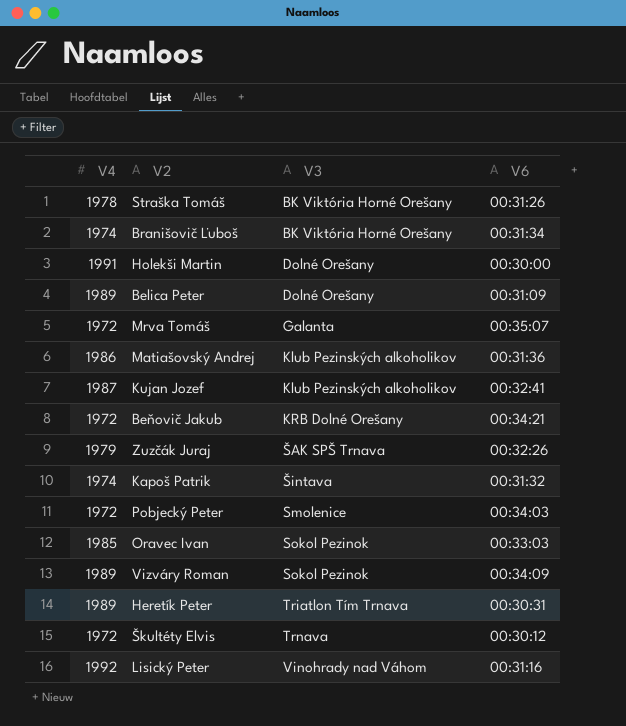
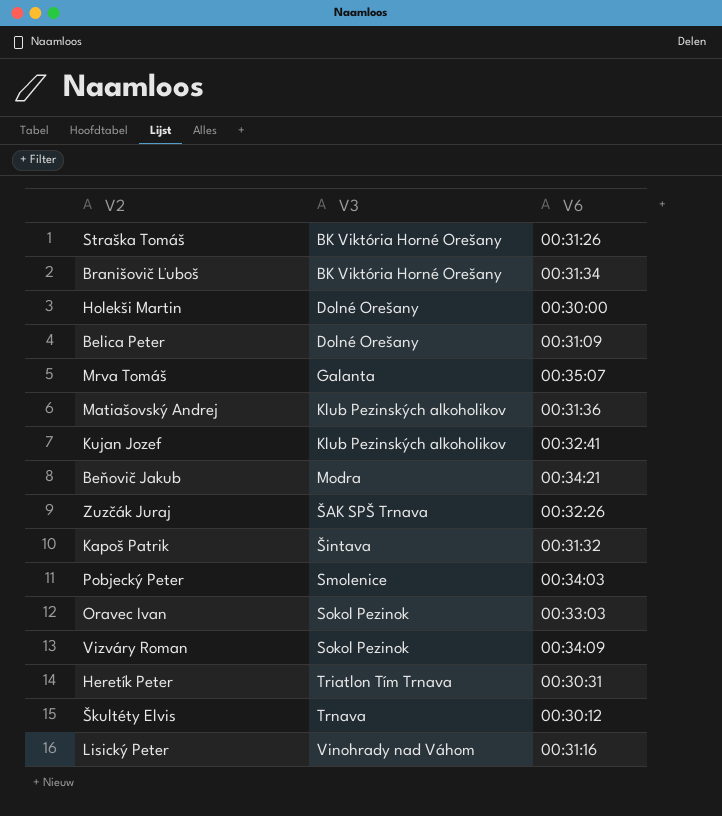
column V4 | position: 1 -> none
Beňovič Jakub | V3: KRB Dolné Orešany -> Modra

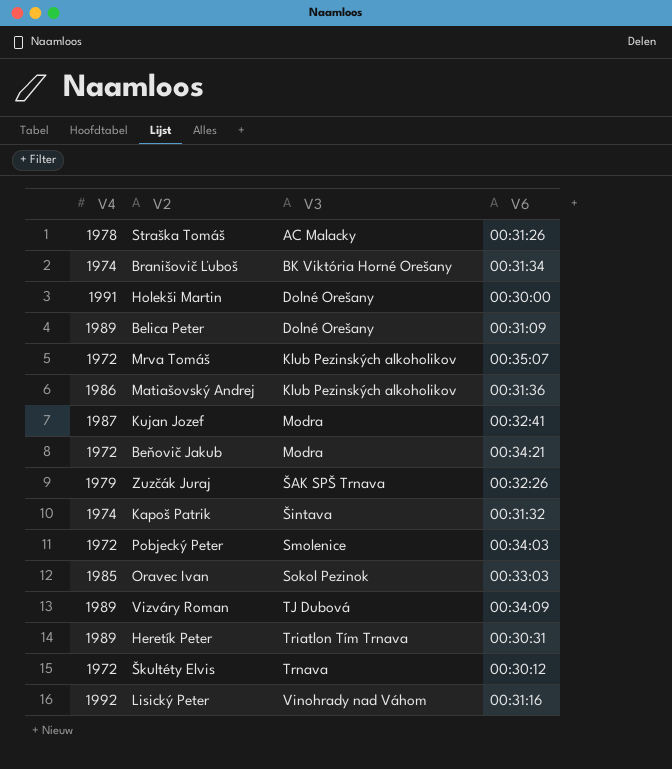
column V4 | position: none -> 1
Straška Tomáš | V3: BK Viktória Horné Orešany -> AC Malacky
Mrva Tomáš | V3: Galanta -> Klub Pezinských alkoholikov
Kujan Jozef | V3: Klub Pezinských alkoholikov -> Modra
Vizváry Roman | V3: Sokol Pezinok -> TJ Dubová

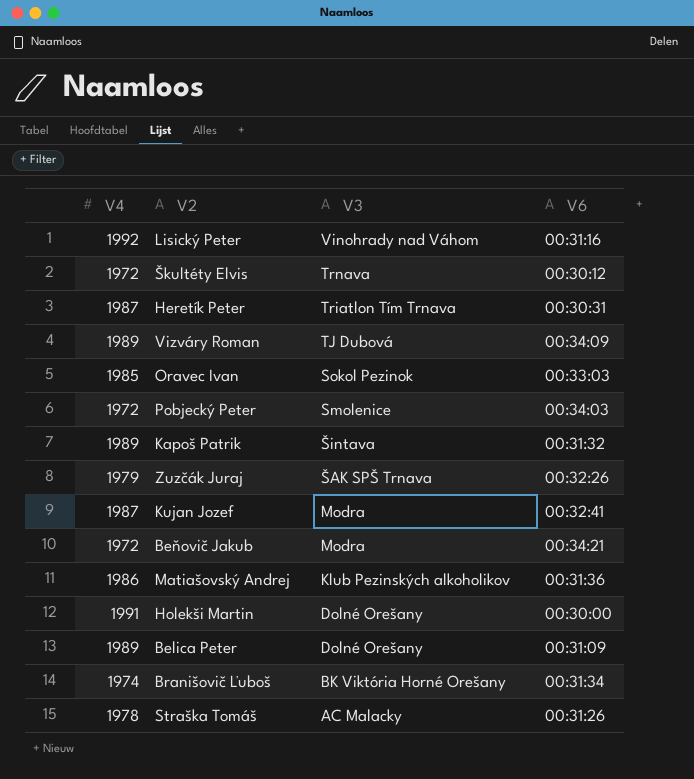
row order: V3 ascending -> V3 descending
row Mrva Tomáš: 1972 | Klub Pezinských alkoholikov | 00:35:07 -> none
Heretík Peter | V4: 1989 -> 1987
Kapoš Patrik | V4: 1974 -> 1989

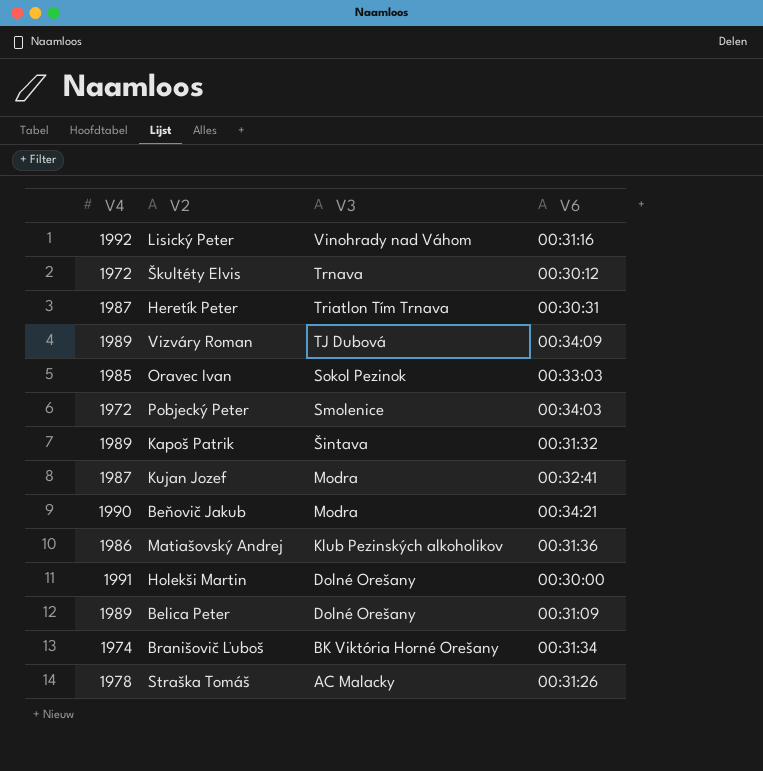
row Zuzčák Juraj: 1979 | ŠAK SPŠ Trnava | 00:32:26 -> none
Beňovič Jakub | V4: 1972 -> 1990

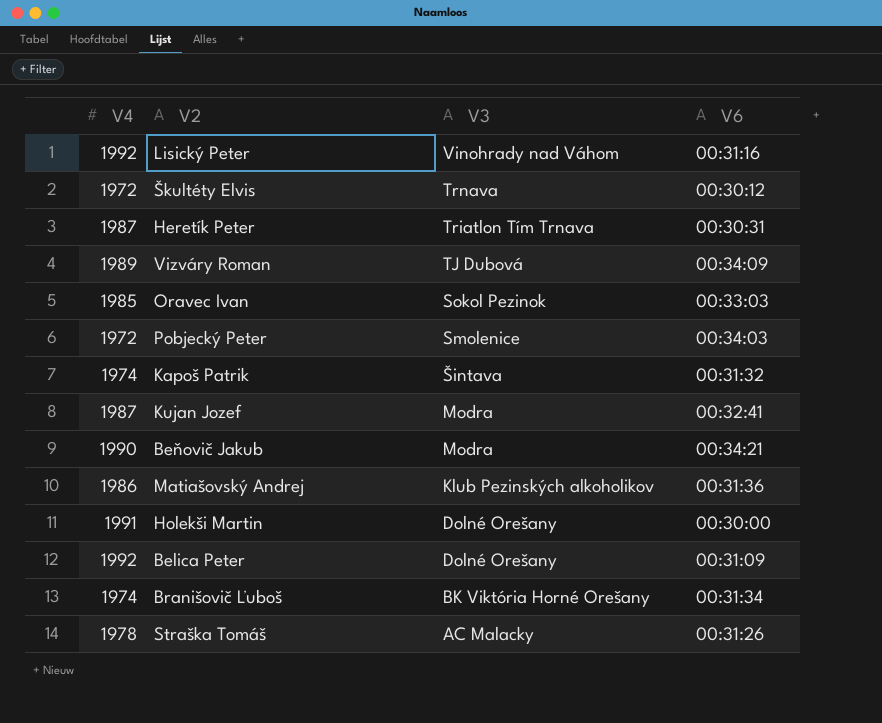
Kapoš Patrik | V4: 1989 -> 1974
Belica Peter | V4: 1989 -> 1992

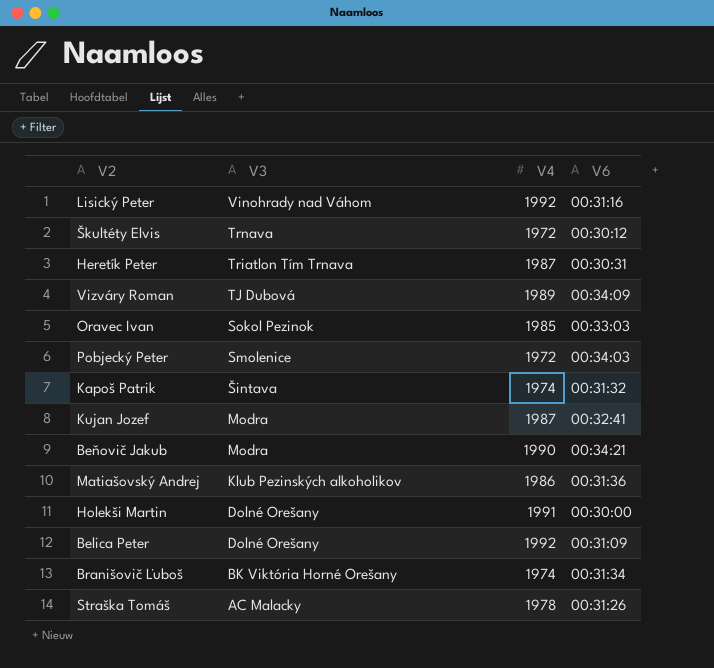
column V4 | position: 1 -> 3

